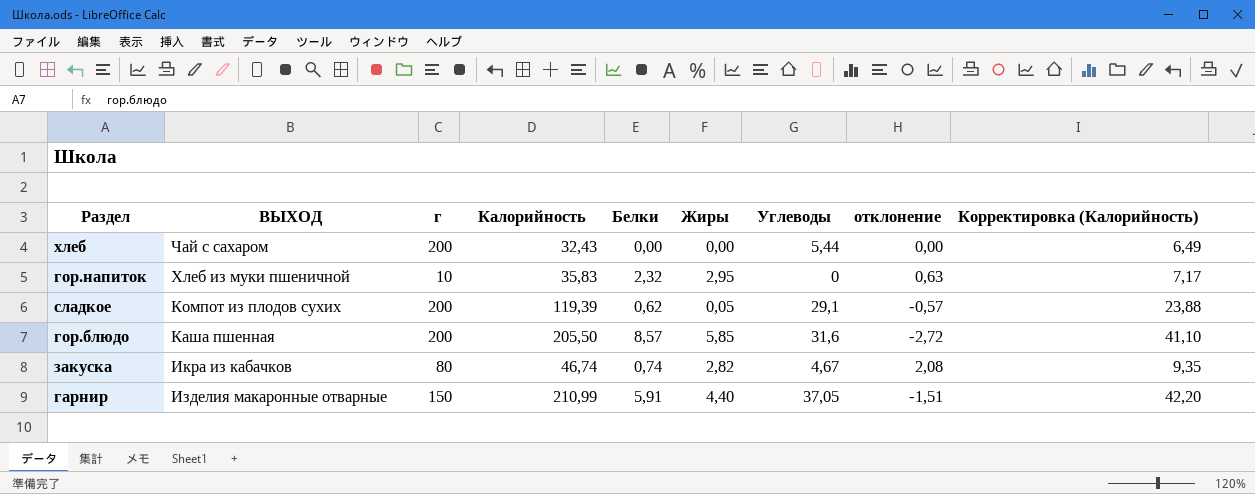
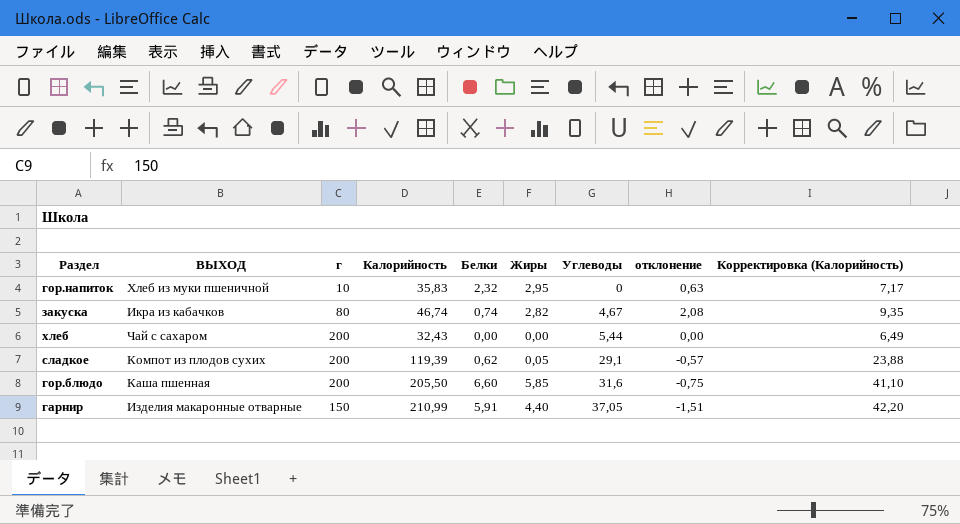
row order: ВЫХОД descending -> Углеводы ascending
гор.блюдо | Белки: 8,57 -> 6,60
гор.блюдо | отклонение: -2,72 -> -0,75

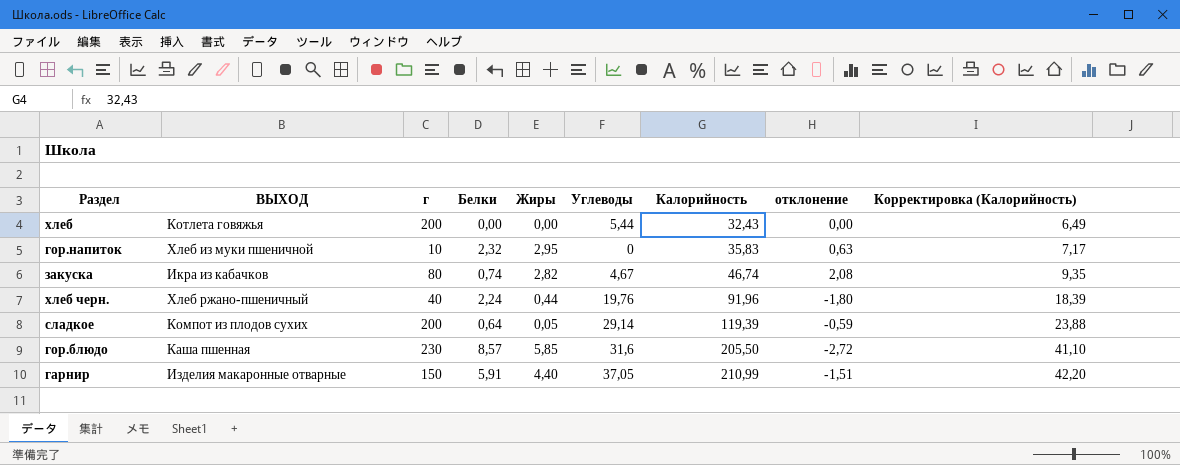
row order: Углеводы ascending -> Калорийность ascending
column Калорийность | position: 4 -> 7
хлеб | ВЫХОД: Чай с сахаром -> Котлета говяжья
row хлеб черн.: none -> Хлеб ржано-пшеничный | 40 | 2,24 | 0,44 | 19,76 | 91,96 | -1,80 | 18,39
сладкое | Белки: 0,62 -> 0,64
сладкое | Углеводы: 29,1 -> 29,14
сладкое | отклонение: -0,57 -> -0,59
гор.блюдо | г: 200 -> 230
гор.блюдо | Белки: 6,60 -> 8,57
гор.блюдо | отклонение: -0,75 -> -2,72

